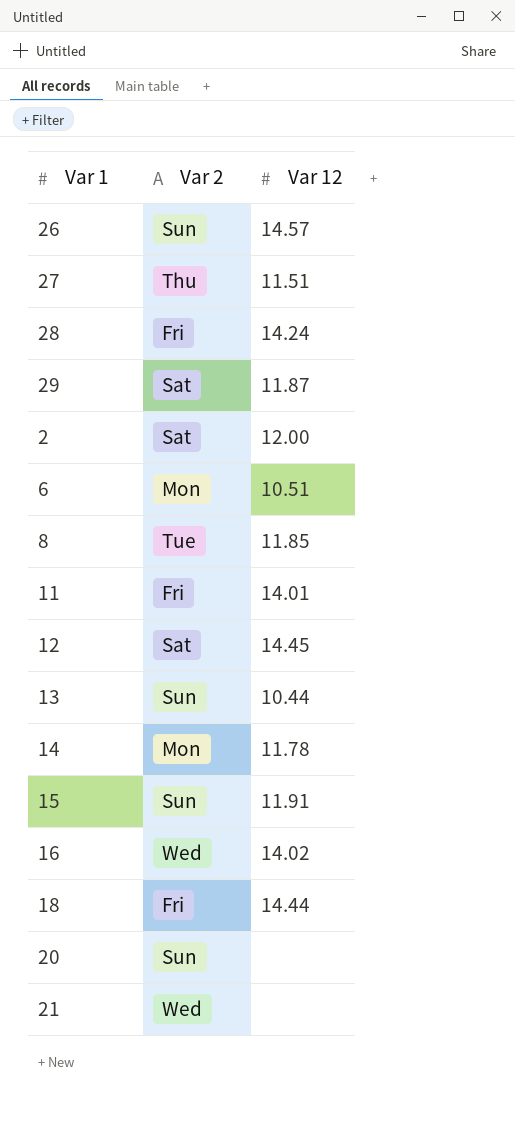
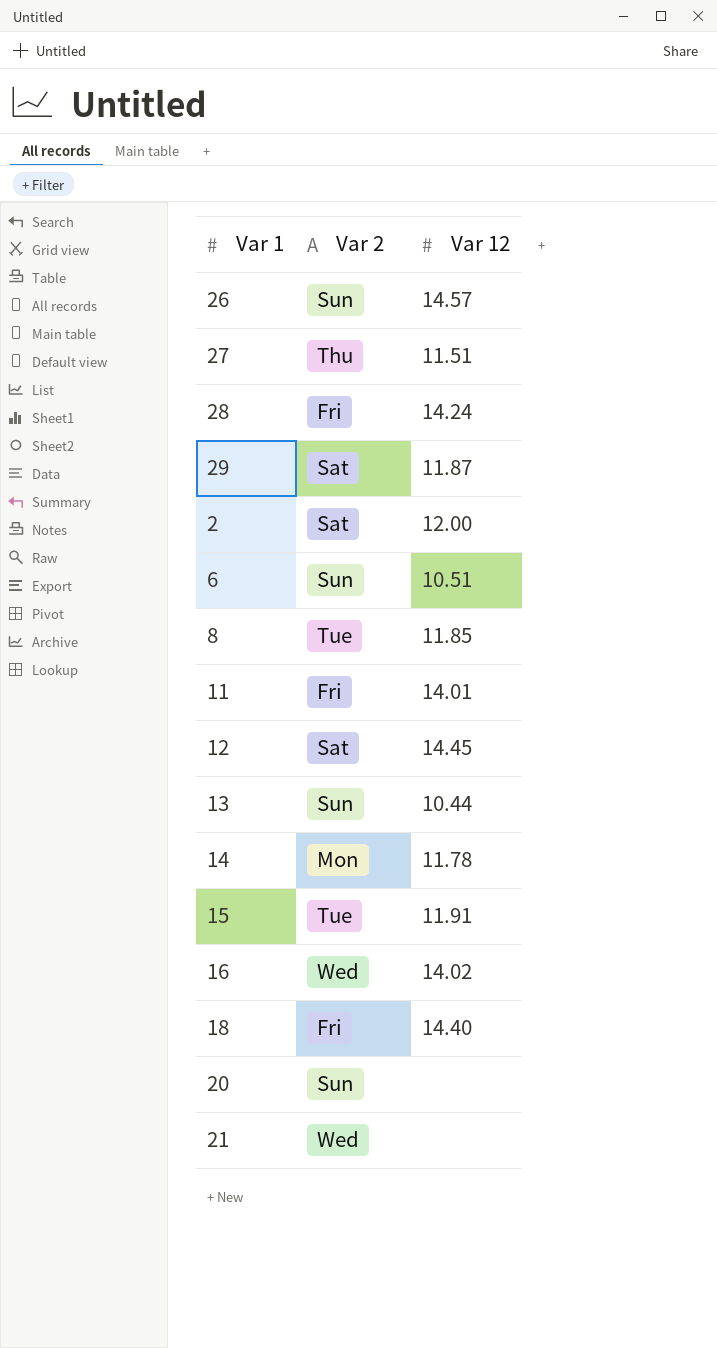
6 | Var 2: Mon -> Sun
15 | Var 2: Sun -> Tue
18 | Var 12: 14.44 -> 14.40

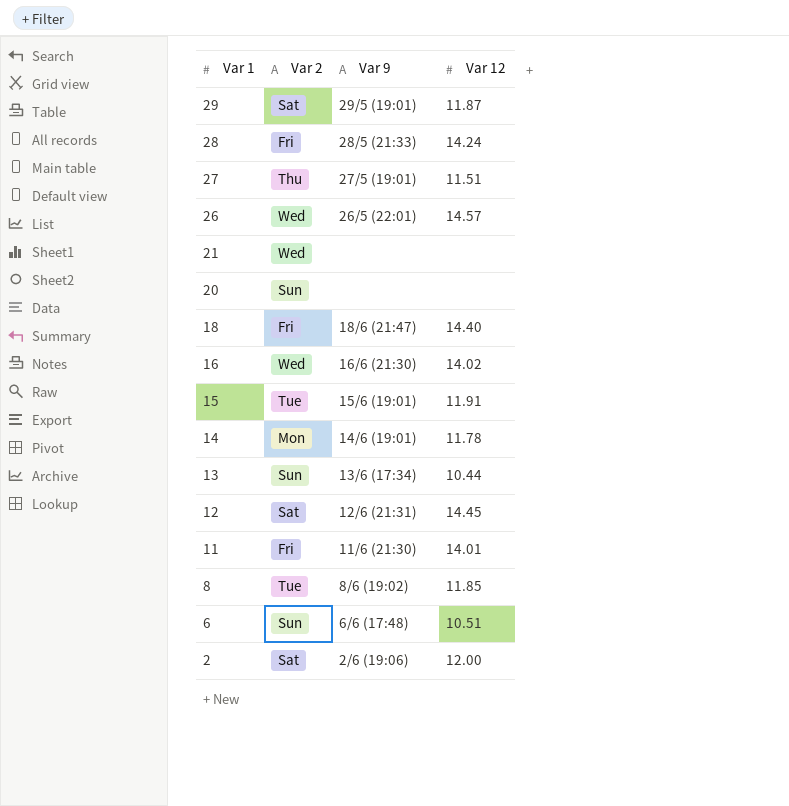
row order: none -> Var 1 descending
column Var 9 | position: none -> 3
26 | Var 2: Sun -> Wed

